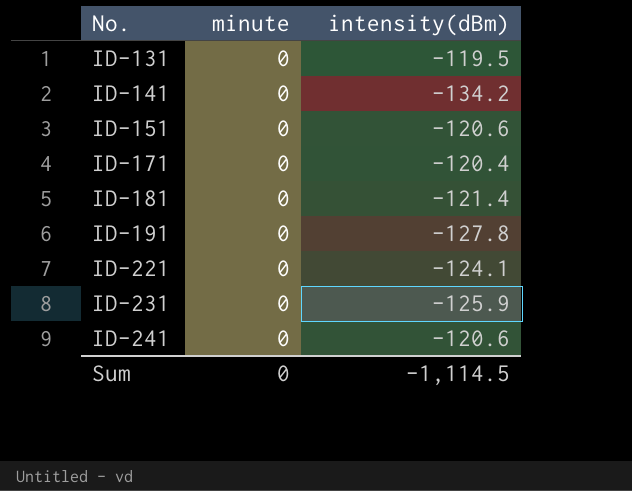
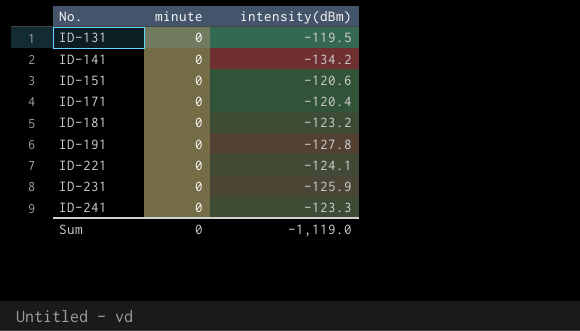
ID-181 | intensity(dBm): -121.4 -> -123.2
ID-241 | intensity(dBm): -120.6 -> -123.3
Sum | intensity(dBm): -1,114.5 -> -1,119.0

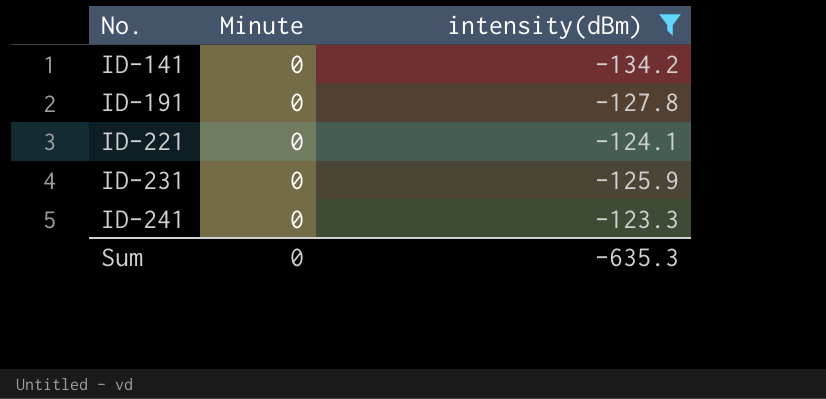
filter: none -> intensity(dBm) <= -123.3
column name: minute -> Minute
Sum | intensity(dBm): -1,119.0 -> -635.3

